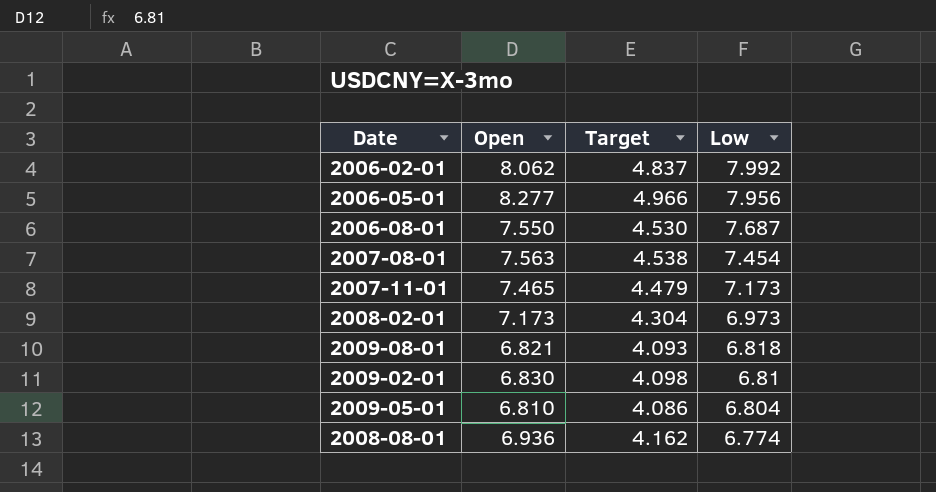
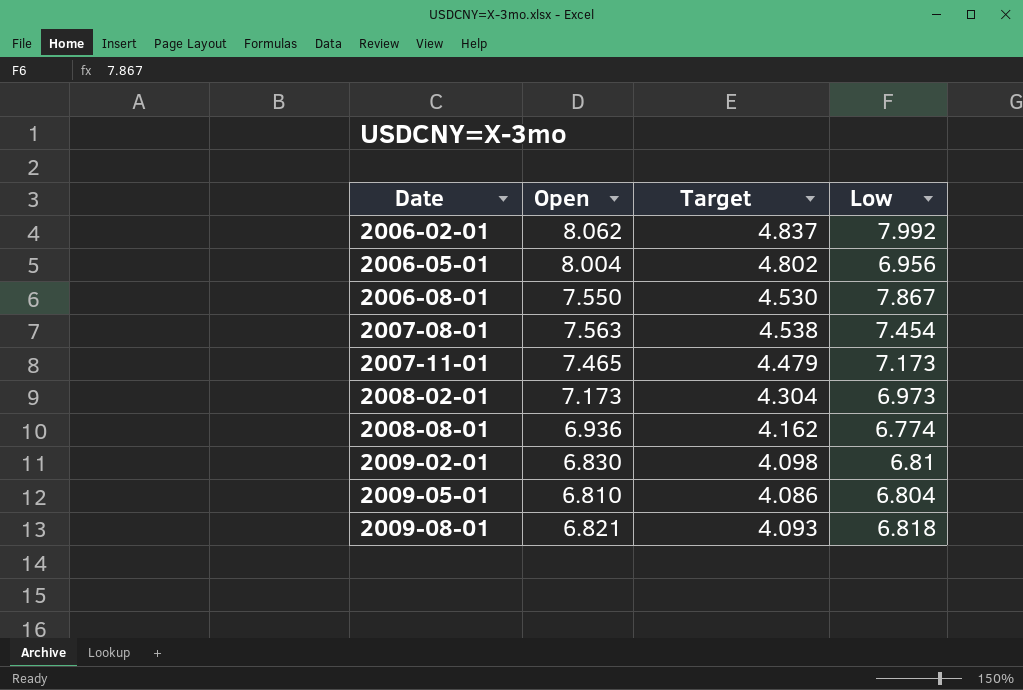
row order: Low descending -> Date ascending
2006-05-01 | Open: 8.277 -> 8.004
2006-05-01 | Target: 4.966 -> 4.802
2006-05-01 | Low: 7.956 -> 6.956
2006-08-01 | Low: 7.687 -> 7.867

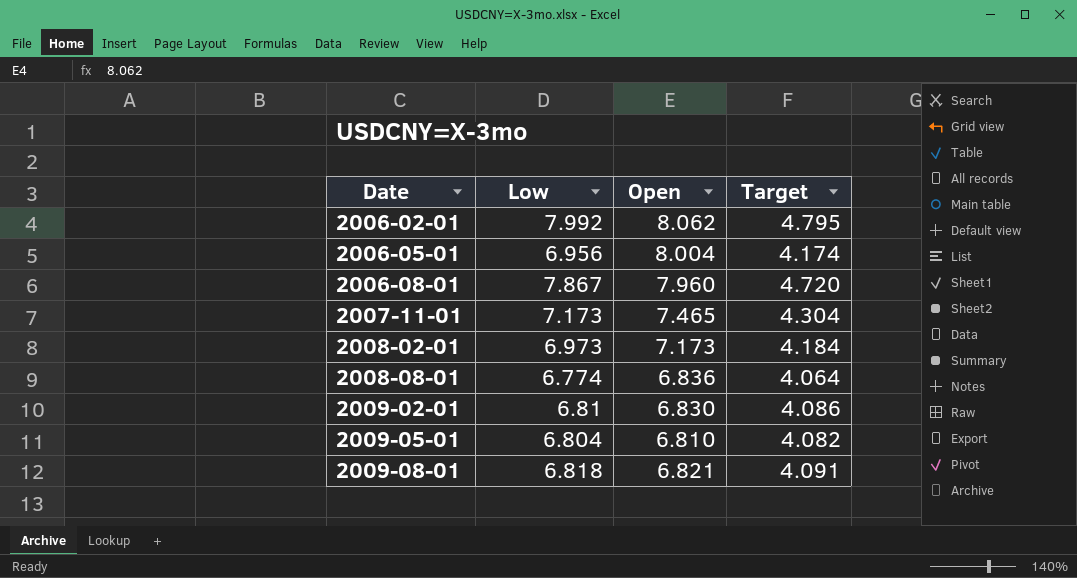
column Low | position: 4 -> 2
column Target | formula: [Open] * 0.6 -> [Low] * 0.6
row 2007-08-01: 7.563 | 4.538 | 7.454 -> none
2006-08-01 | Open: 7.550 -> 7.960
2008-08-01 | Open: 6.936 -> 6.836

